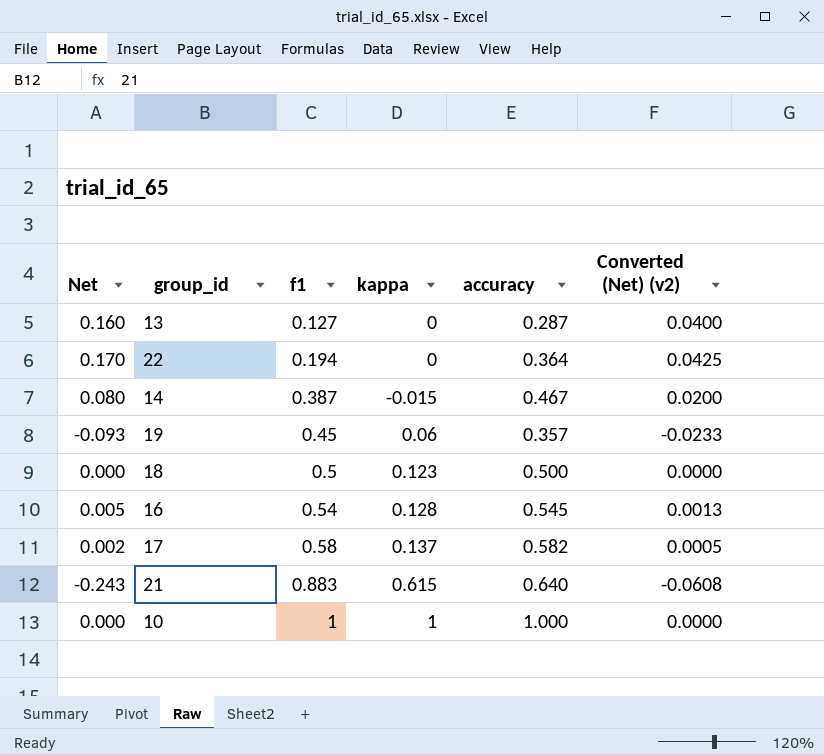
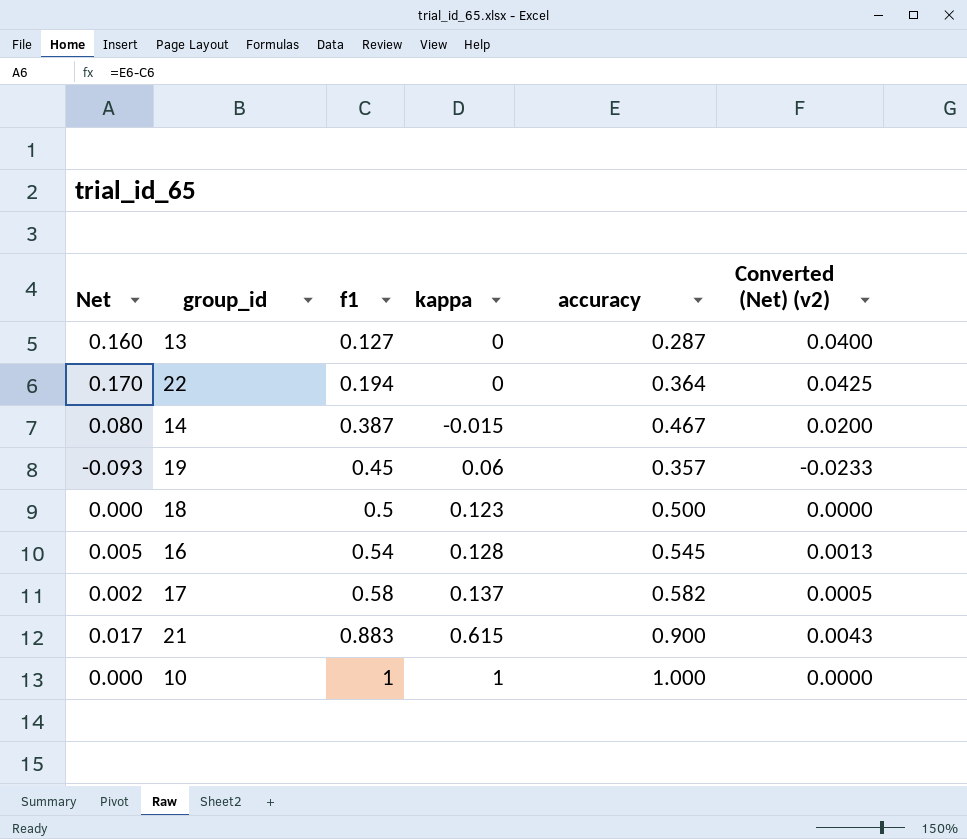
21 | Net: -0.243 -> 0.017
21 | accuracy: 0.640 -> 0.900
21 | Converted (Net) (v2): -0.0608 -> 0.0043

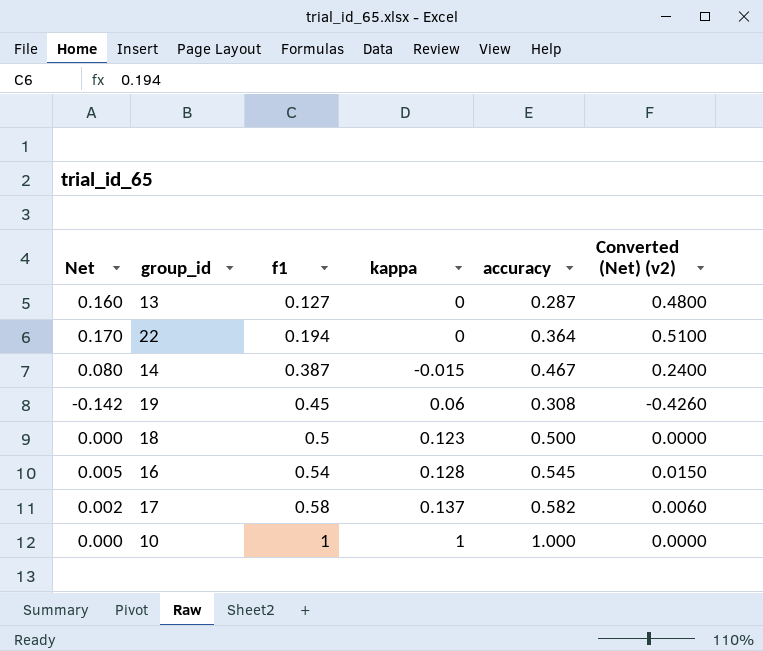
column Converted (Net) (v2) | formula: [Net] * 0.25 -> [Net] * 3
row 21: 0.017 | 0.883 | 0.615 | 0.900 | 0.0043 -> none
19 | Net: -0.093 -> -0.142
19 | accuracy: 0.357 -> 0.308

